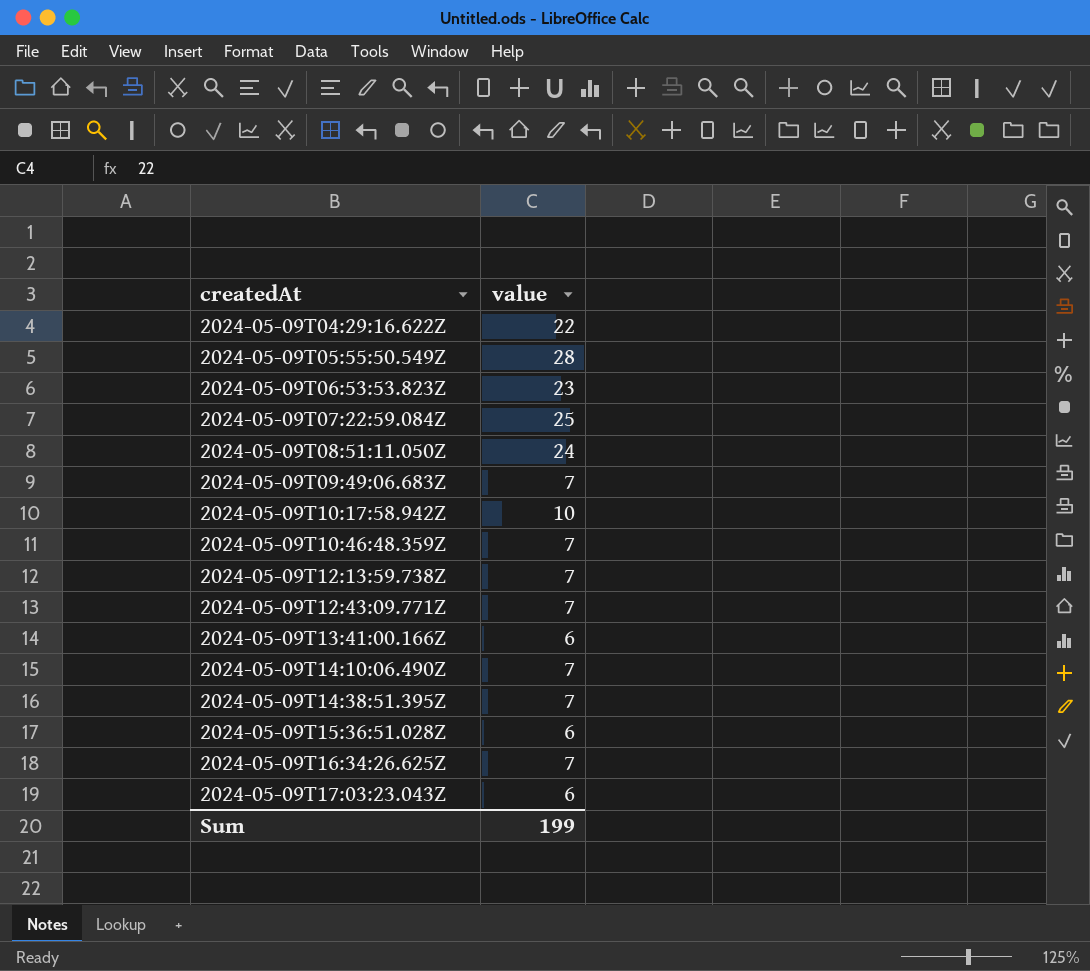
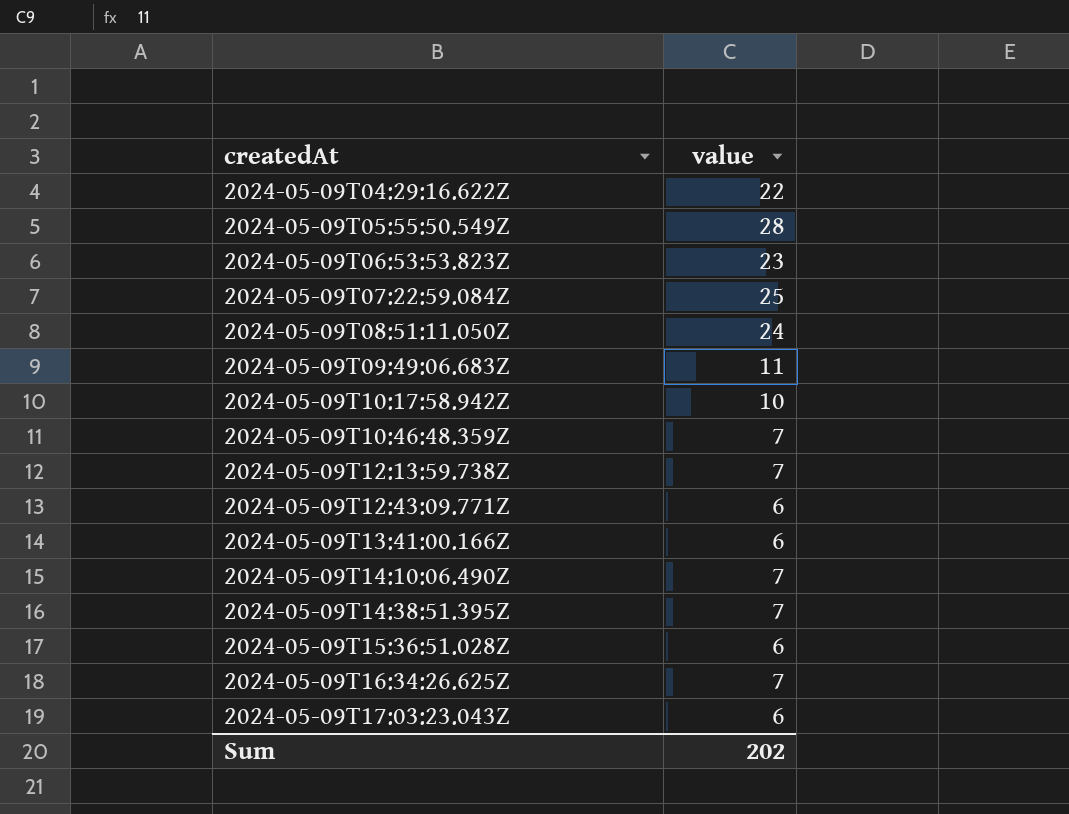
2024-05-09T09:49:06.683Z | value: 7 -> 11
2024-05-09T12:43:09.771Z | value: 7 -> 6
Sum | value: 199 -> 202

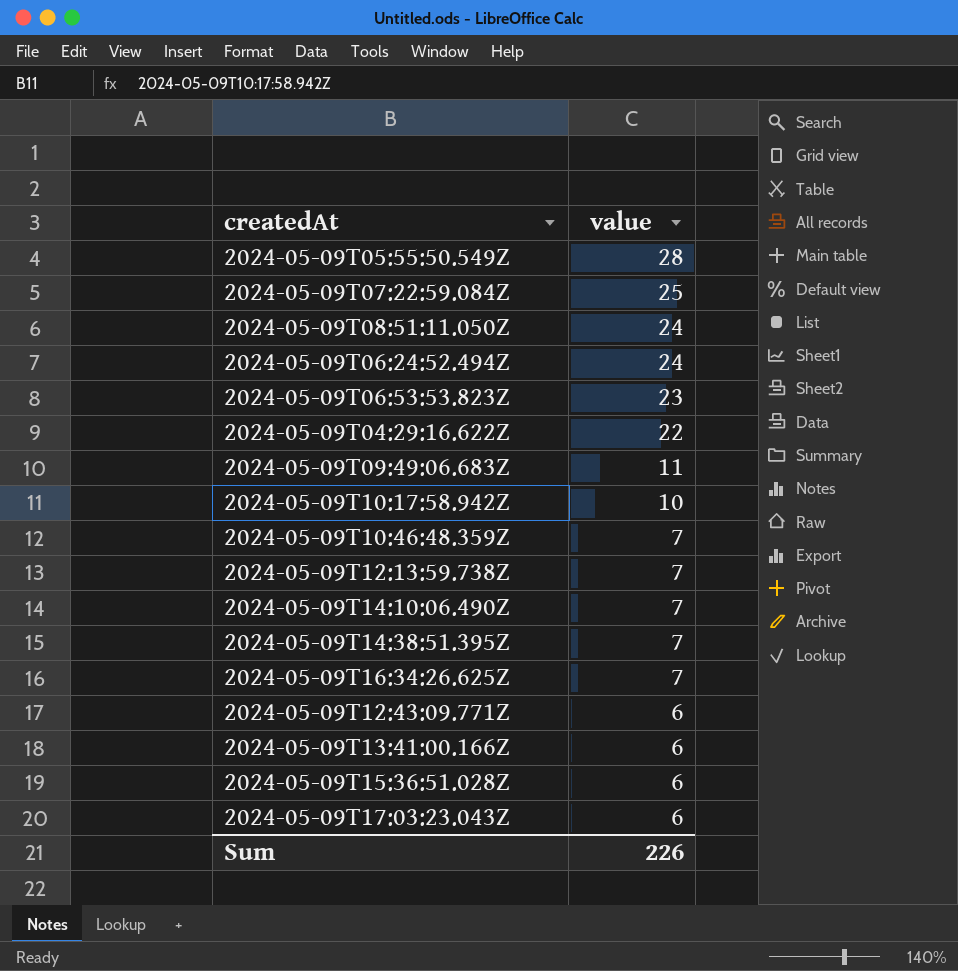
row order: createdAt ascending -> value descending
row 2024-05-09T06:24:52.494Z: none -> 24
Sum | value: 202 -> 226

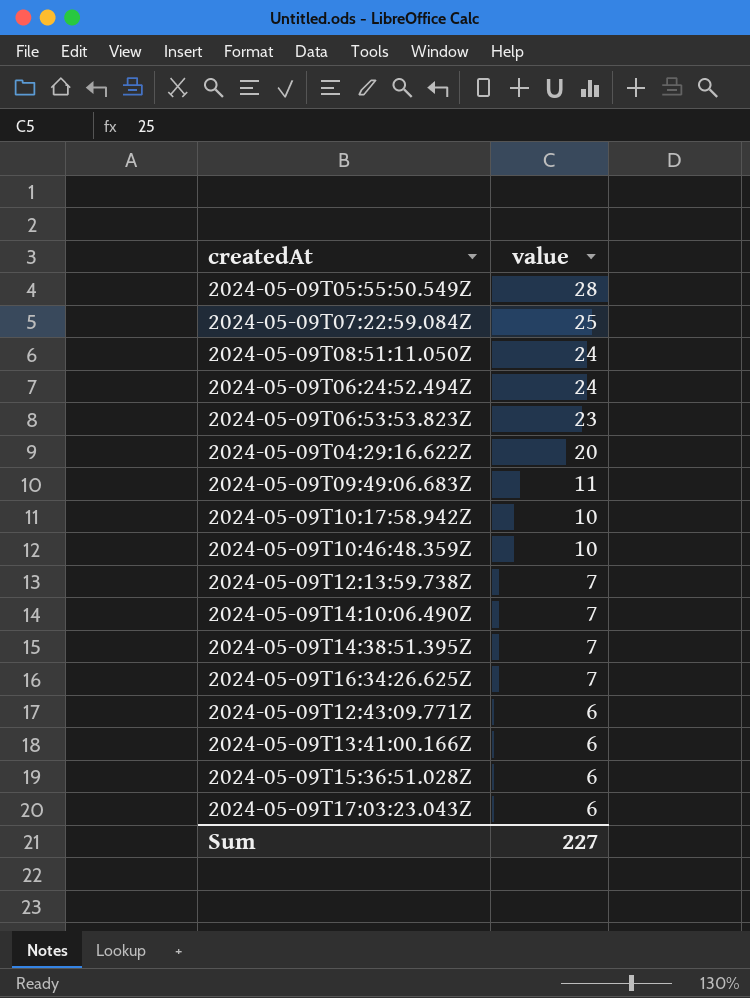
2024-05-09T04:29:16.622Z | value: 22 -> 20
2024-05-09T10:46:48.359Z | value: 7 -> 10
Sum | value: 226 -> 227

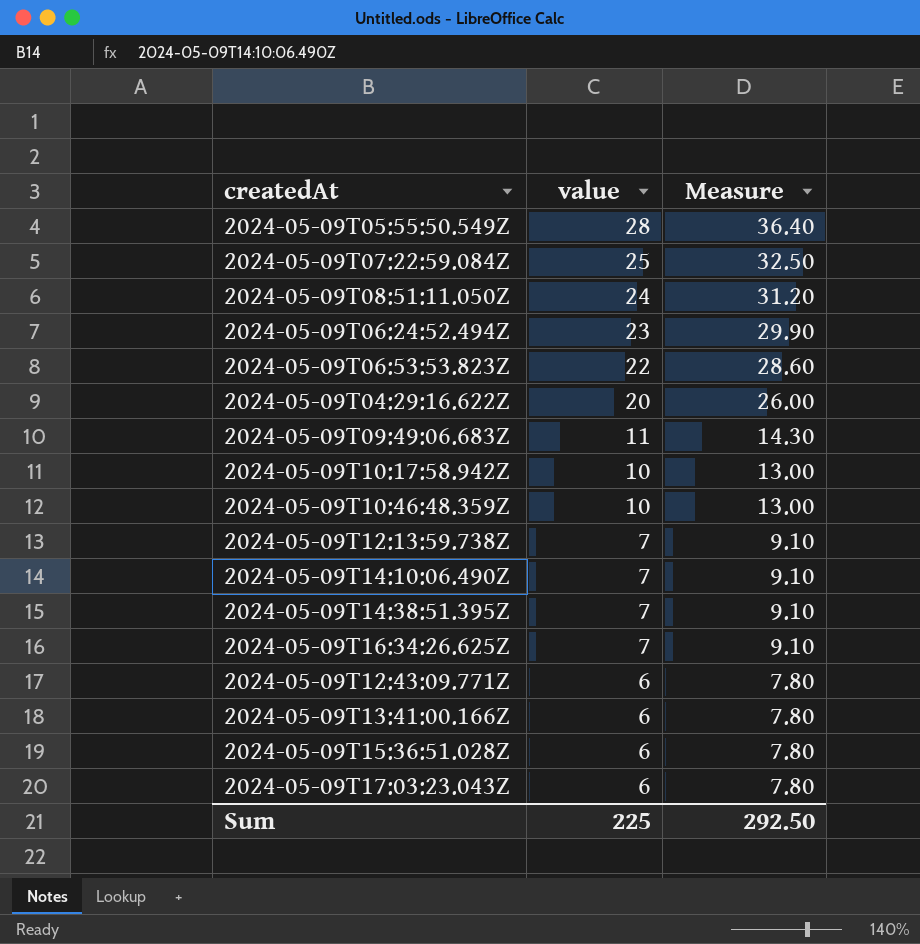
column Measure | formula: none -> [value] * 1.3
2024-05-09T06:24:52.494Z | value: 24 -> 23
2024-05-09T06:53:53.823Z | value: 23 -> 22
Sum | value: 227 -> 225

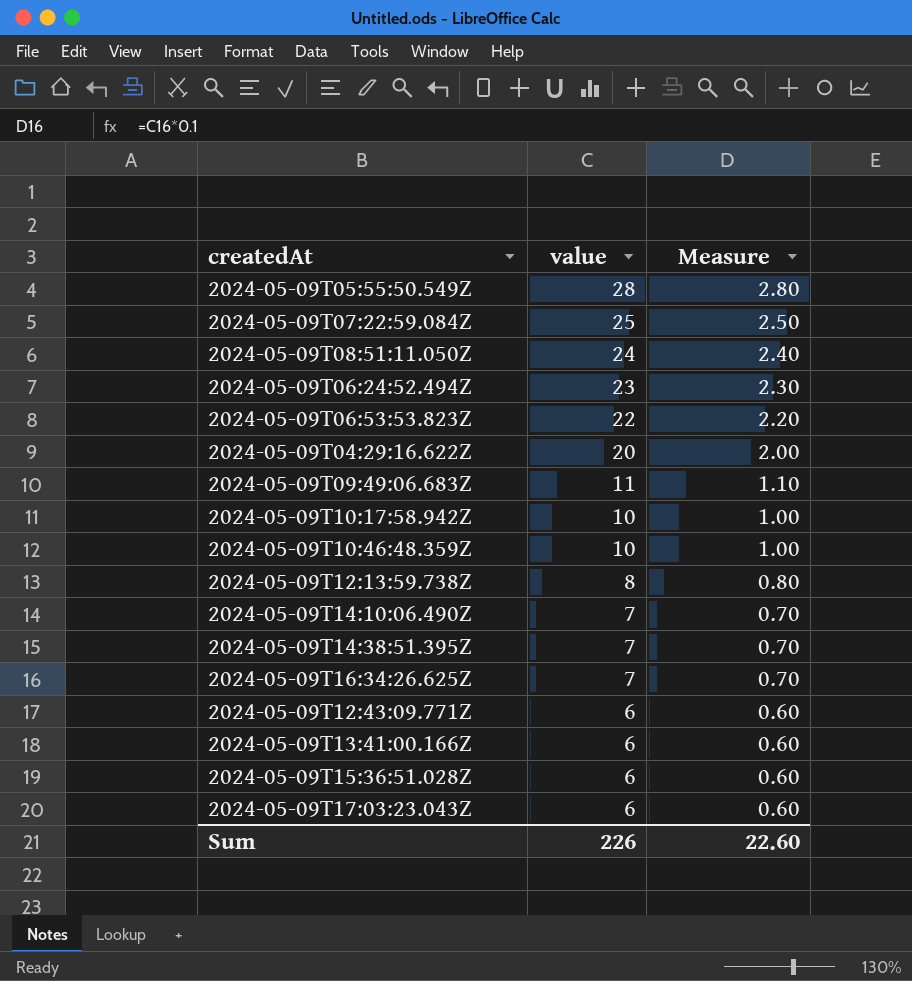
column Measure | formula: [value] * 1.3 -> [value] * 0.1
2024-05-09T12:13:59.738Z | value: 7 -> 8
Sum | value: 225 -> 226
Sum | Measure: 292.50 -> 22.60

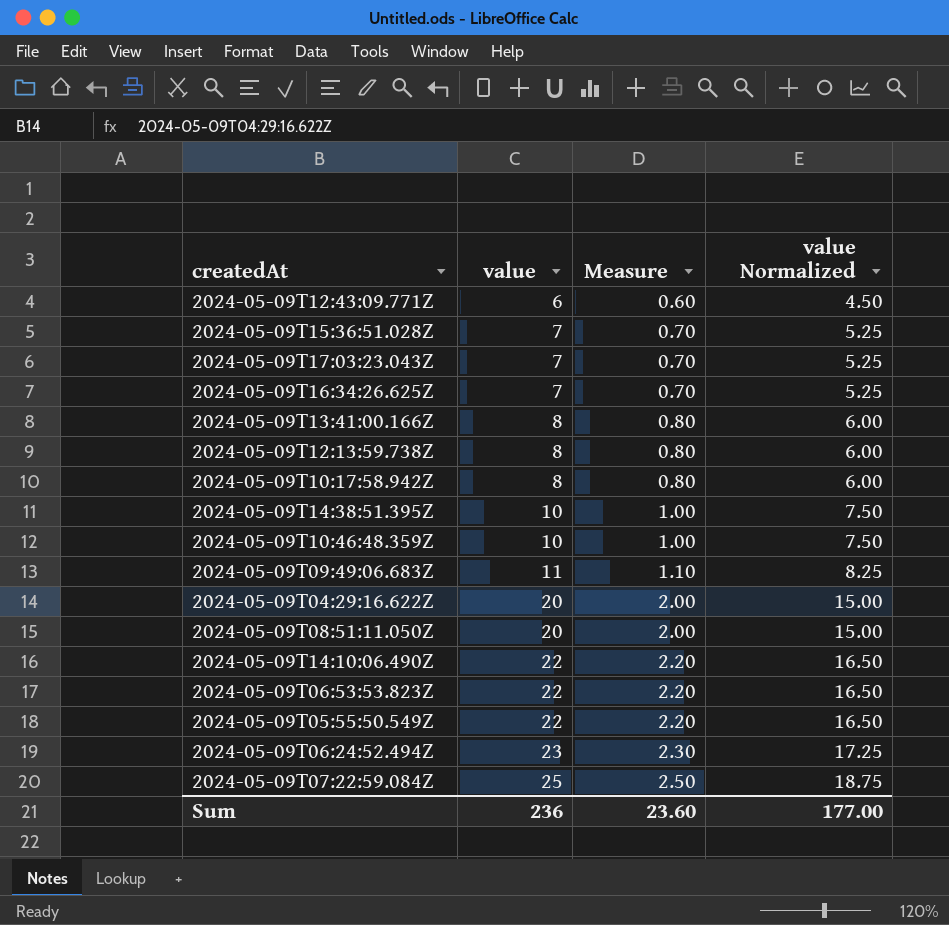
row order: value descending -> value ascending
column value Normalized | formula: none -> [value] * 0.75
2024-05-09T15:36:51.028Z | value: 6 -> 7
2024-05-09T15:36:51.028Z | Measure: 0.60 -> 0.70
2024-05-09T17:03:23.043Z | value: 6 -> 7
2024-05-09T17:03:23.043Z | Measure: 0.60 -> 0.70
2024-05-09T13:41:00.166Z | value: 6 -> 8
2024-05-09T13:41:00.166Z | Measure: 0.60 -> 0.80
2024-05-09T10:17:58.942Z | value: 10 -> 8
2024-05-09T10:17:58.942Z | Measure: 1.00 -> 0.80
2024-05-09T14:38:51.395Z | value: 7 -> 10
2024-05-09T14:38:51.395Z | Measure: 0.70 -> 1.00
2024-05-09T08:51:11.050Z | value: 24 -> 20
2024-05-09T08:51:11.050Z | Measure: 2.40 -> 2.00
2024-05-09T14:10:06.490Z | value: 7 -> 22
2024-05-09T14:10:06.490Z | Measure: 0.70 -> 2.20
2024-05-09T05:55:50.549Z | value: 28 -> 22
2024-05-09T05:55:50.549Z | Measure: 2.80 -> 2.20
Sum | value: 226 -> 236
Sum | Measure: 22.60 -> 23.60

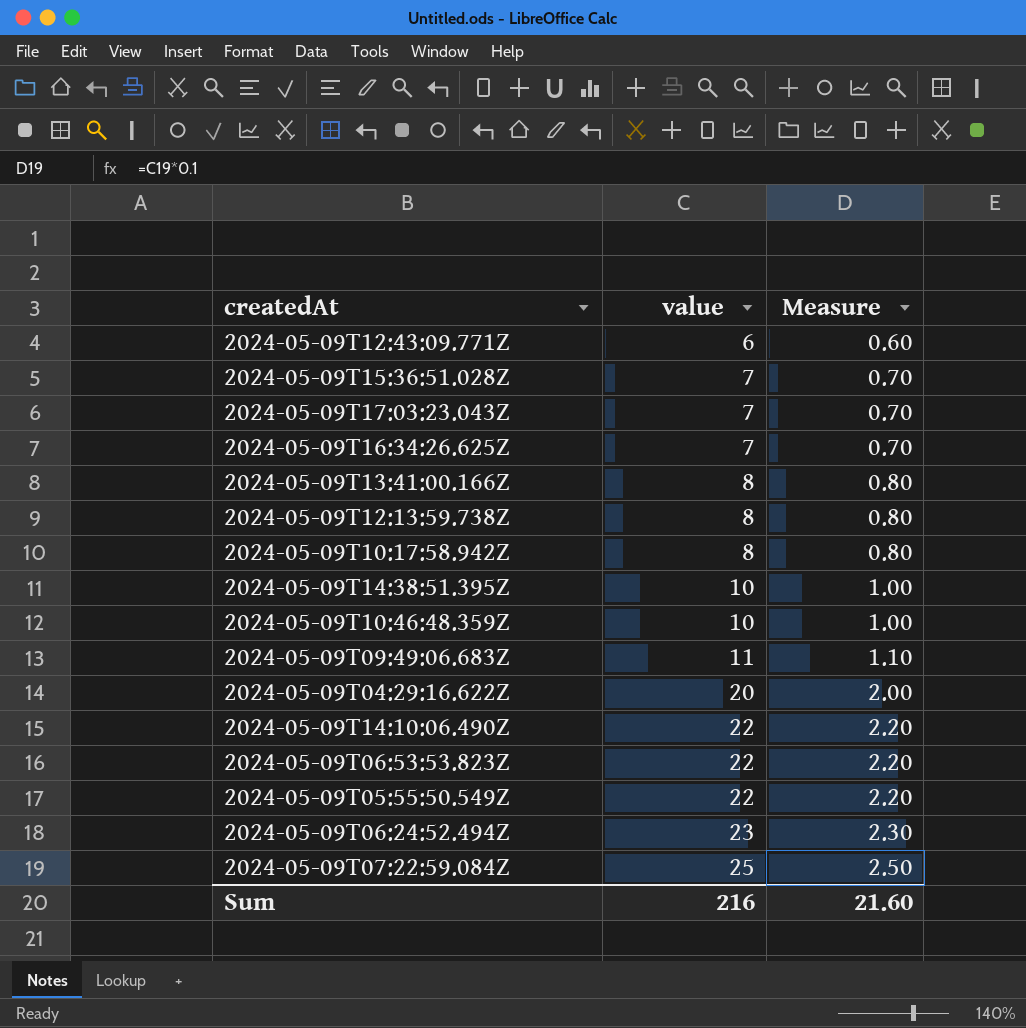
column value Normalized | formula: [value] * 0.75 -> none
row 2024-05-09T08:51:11.050Z: 20 | 2.00 | 15.00 -> none
Sum | value: 236 -> 216
Sum | Measure: 23.60 -> 21.60

